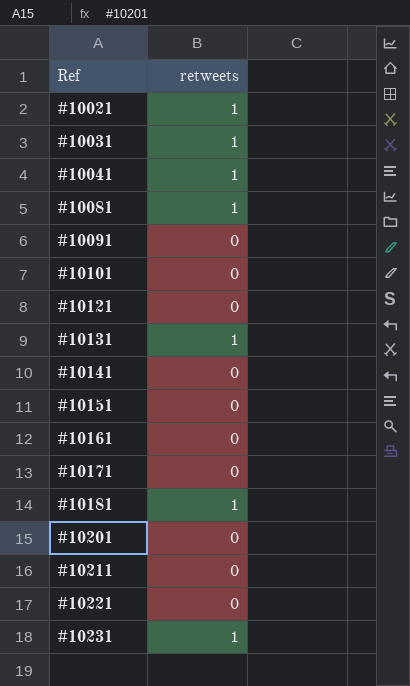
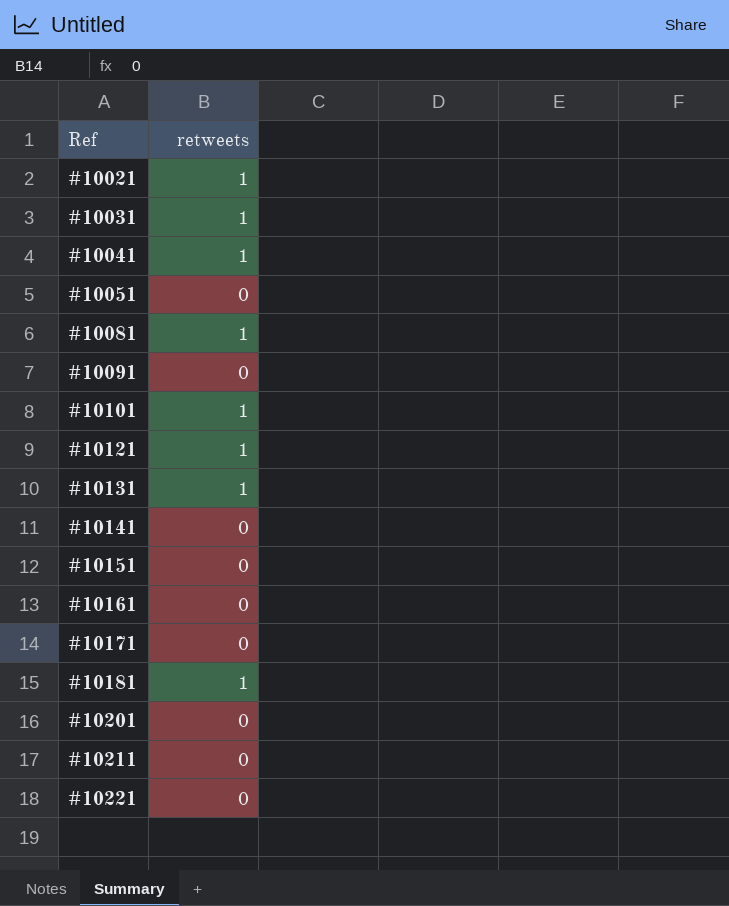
row #10231: 1 -> none
row #10051: none -> 0
#10101 | retweets: 0 -> 1
#10121 | retweets: 0 -> 1

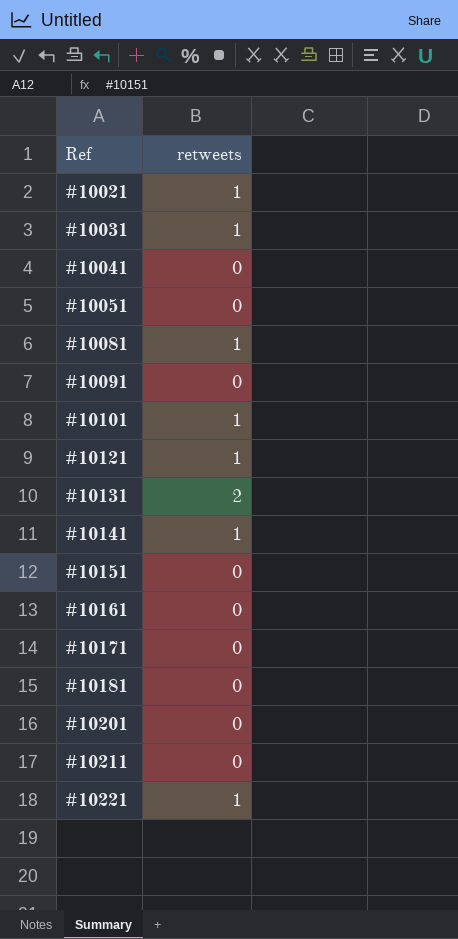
#10041 | retweets: 1 -> 0
#10131 | retweets: 1 -> 2
#10141 | retweets: 0 -> 1
#10181 | retweets: 1 -> 0
#10221 | retweets: 0 -> 1

